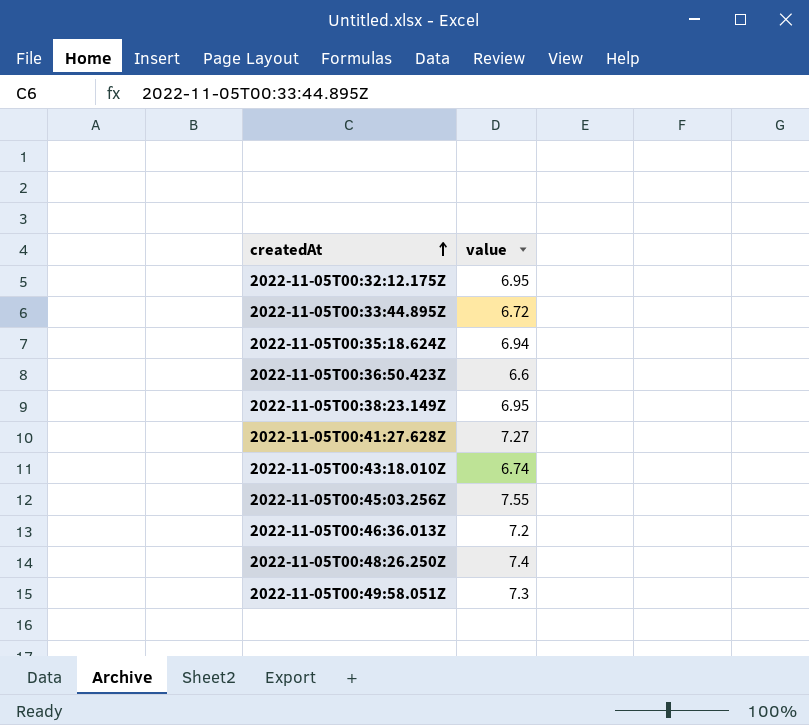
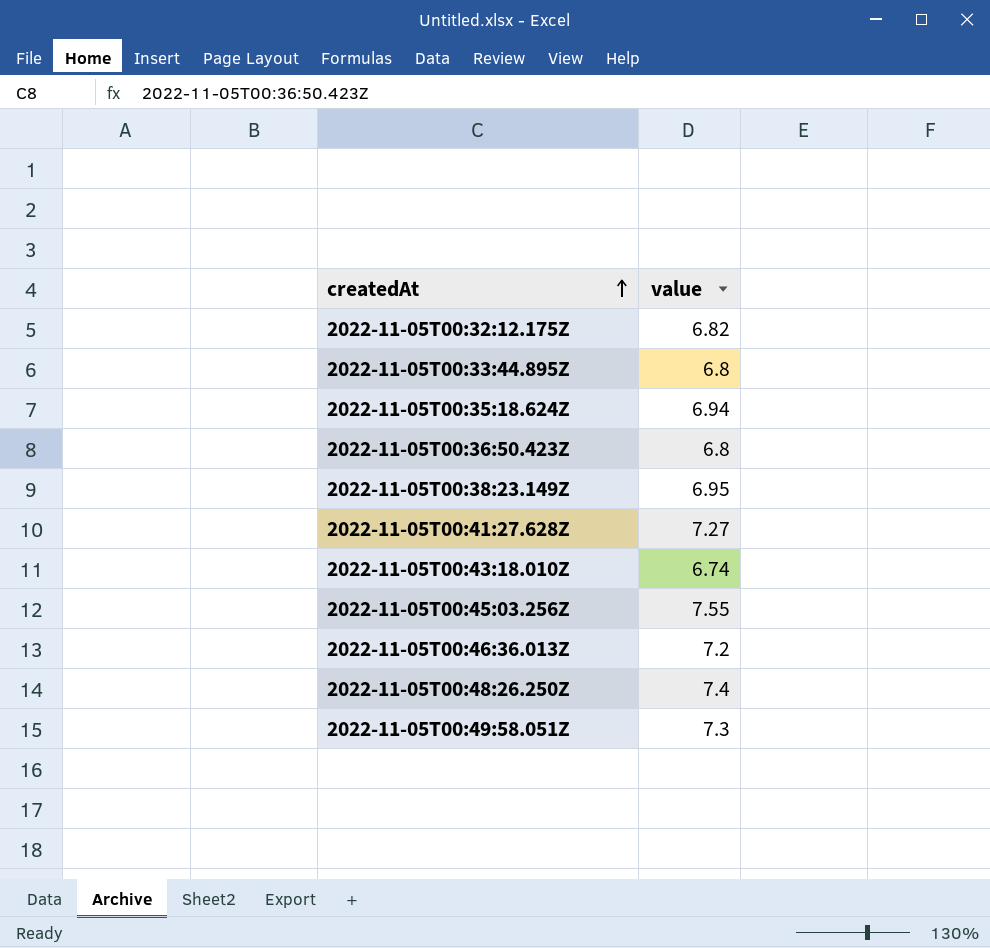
2022-11-05T00:32:12.175Z | value: 6.95 -> 6.82
2022-11-05T00:33:44.895Z | value: 6.72 -> 6.8
2022-11-05T00:36:50.423Z | value: 6.6 -> 6.8

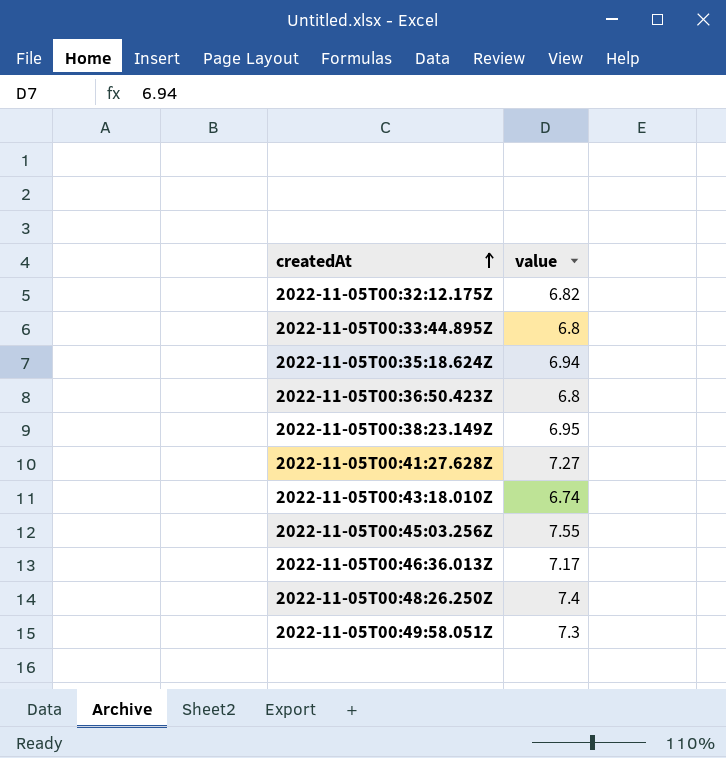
2022-11-05T00:46:36.013Z | value: 7.2 -> 7.17

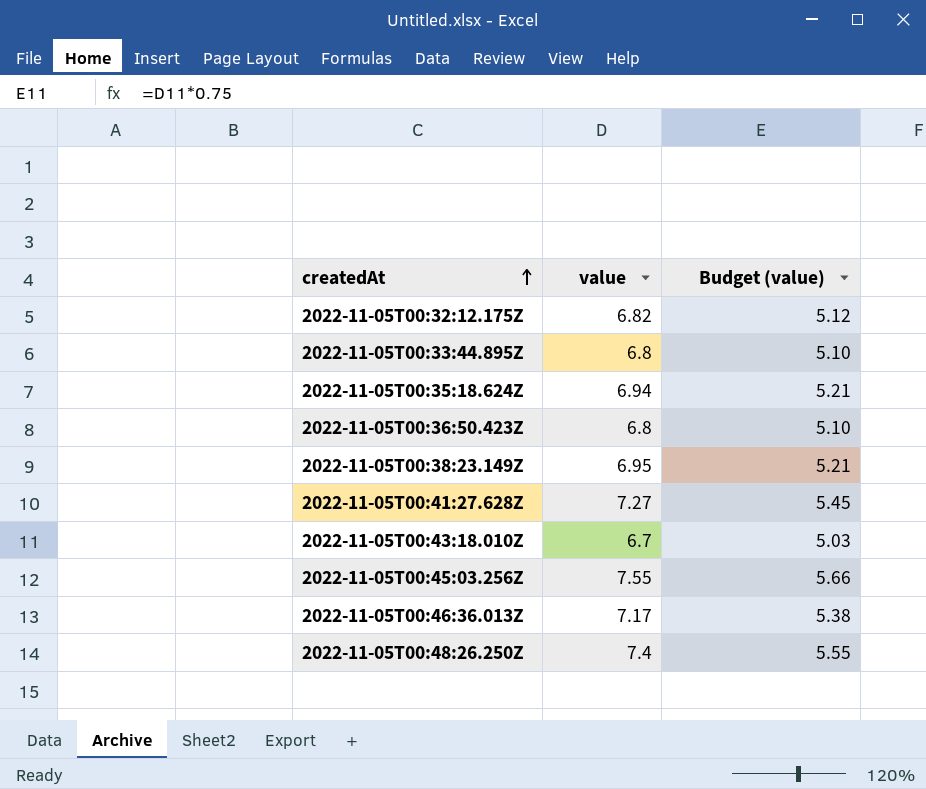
column Budget (value) | formula: none -> [value] * 0.75
row 2022-11-05T00:49:58.051Z: 7.3 -> none
2022-11-05T00:43:18.010Z | value: 6.74 -> 6.7

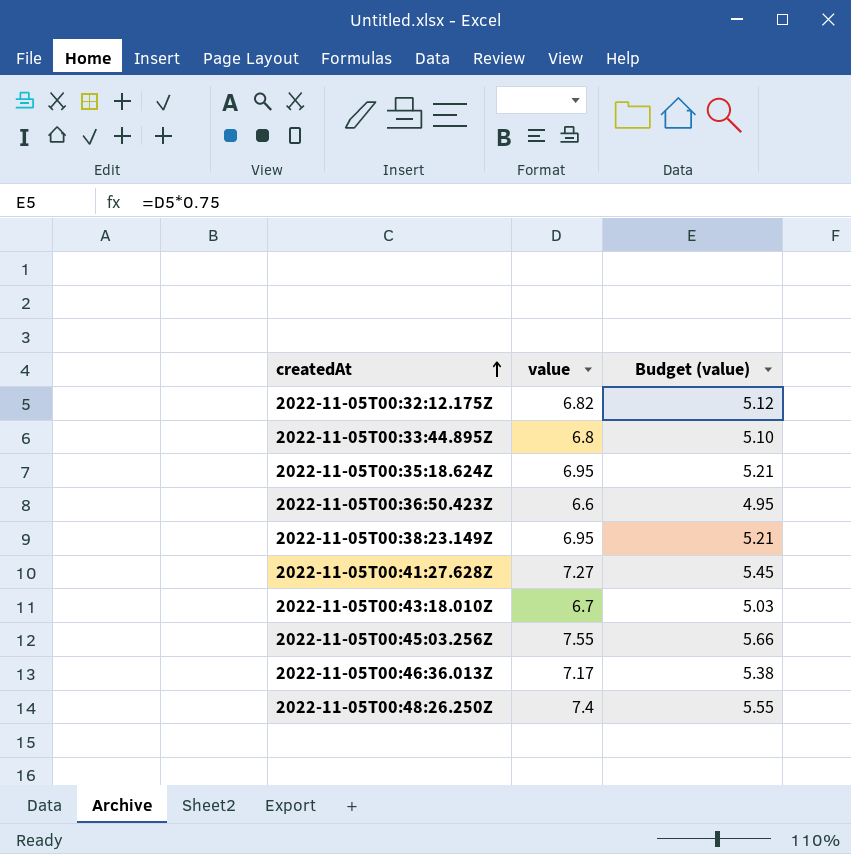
2022-11-05T00:35:18.624Z | value: 6.94 -> 6.95
2022-11-05T00:36:50.423Z | value: 6.8 -> 6.6
2022-11-05T00:36:50.423Z | Budget (value): 5.10 -> 4.95

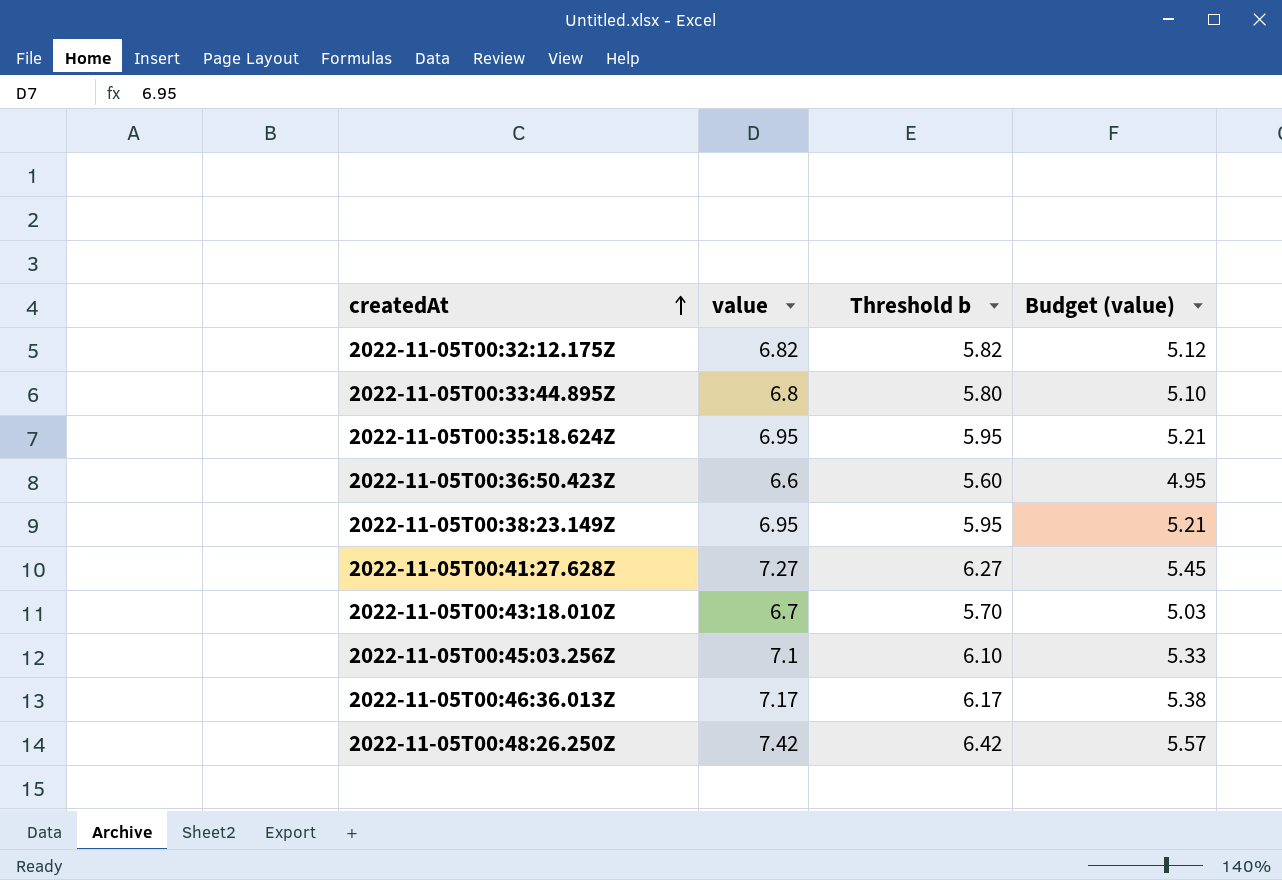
column Threshold b | formula: none -> [value] - 1
2022-11-05T00:45:03.256Z | value: 7.55 -> 7.1
2022-11-05T00:45:03.256Z | Budget (value): 5.66 -> 5.33
2022-11-05T00:48:26.250Z | value: 7.4 -> 7.42
2022-11-05T00:48:26.250Z | Budget (value): 5.55 -> 5.57

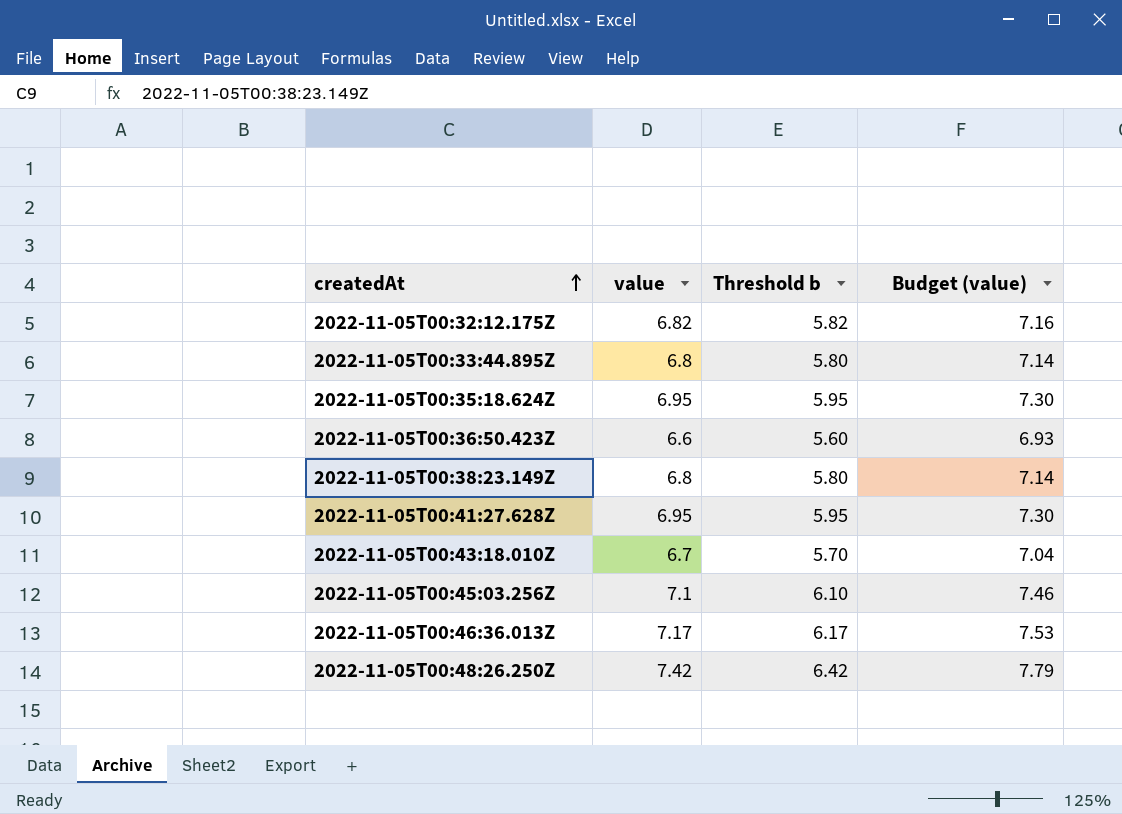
column Budget (value) | formula: [value] * 0.75 -> [value] * 1.05
2022-11-05T00:38:23.149Z | value: 6.95 -> 6.8
2022-11-05T00:38:23.149Z | Threshold b: 5.95 -> 5.80
2022-11-05T00:41:27.628Z | value: 7.27 -> 6.95
2022-11-05T00:41:27.628Z | Threshold b: 6.27 -> 5.95

